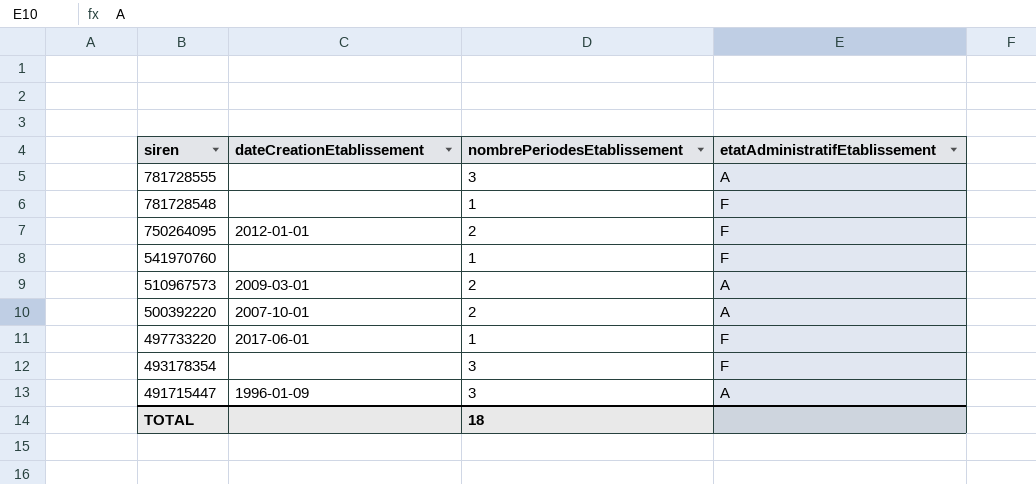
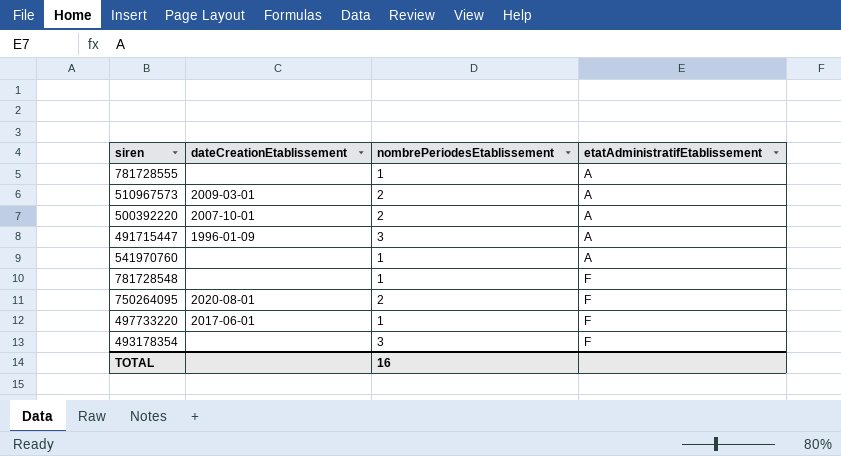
row order: siren descending -> etatAdministratifEtablissement ascending
781728555 | nombrePeriodesEtablissement: 3 -> 1
541970760 | etatAdministratifEtablissement: F -> A
750264095 | dateCreationEtablissement: 2012-01-01 -> 2020-08-01
TOTAL | nombrePeriodesEtablissement: 18 -> 16

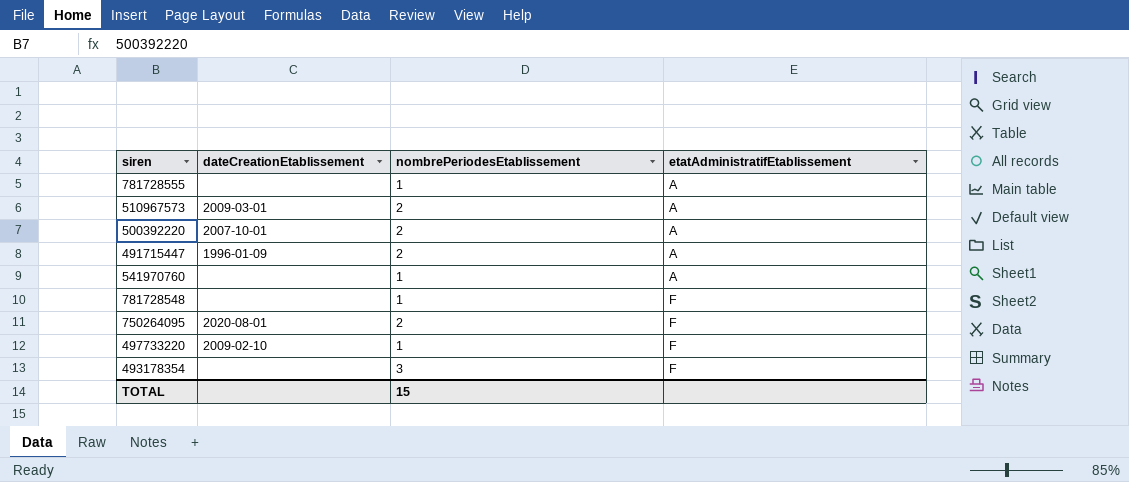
491715447 | nombrePeriodesEtablissement: 3 -> 2
497733220 | dateCreationEtablissement: 2017-06-01 -> 2009-02-10
TOTAL | nombrePeriodesEtablissement: 16 -> 15

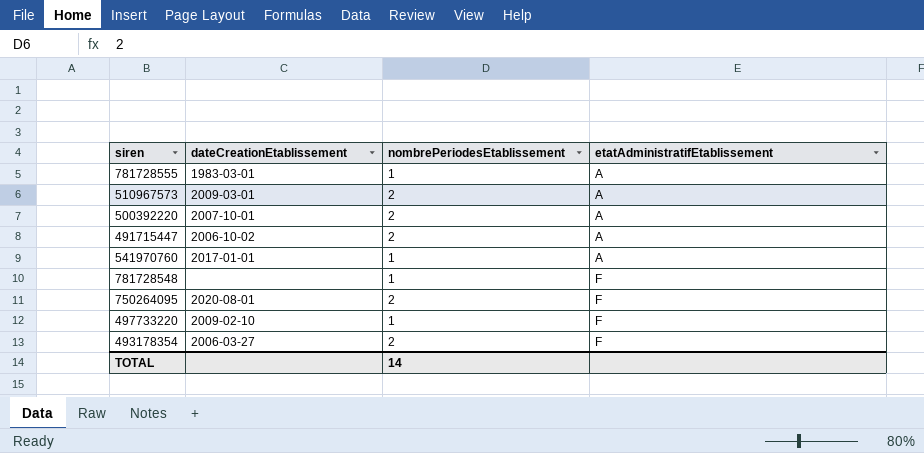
781728555 | dateCreationEtablissement: none -> 1983-03-01
491715447 | dateCreationEtablissement: 1996-01-09 -> 2006-10-02
541970760 | dateCreationEtablissement: none -> 2017-01-01
493178354 | dateCreationEtablissement: none -> 2006-03-27
493178354 | nombrePeriodesEtablissement: 3 -> 2
TOTAL | nombrePeriodesEtablissement: 15 -> 14

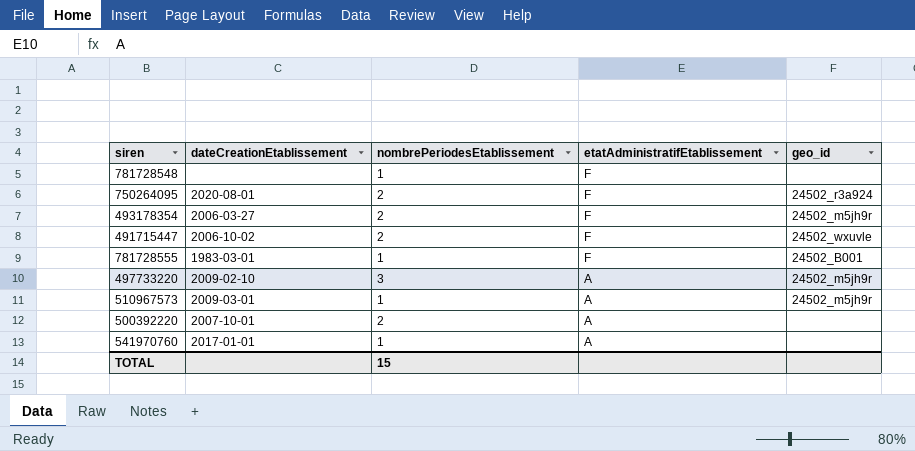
row order: etatAdministratifEtablissement ascending -> etatAdministratifEtablissement descending
column geo_id | position: none -> 5
491715447 | etatAdministratifEtablissement: A -> F
781728555 | etatAdministratifEtablissement: A -> F
497733220 | nombrePeriodesEtablissement: 1 -> 3
497733220 | etatAdministratifEtablissement: F -> A
510967573 | nombrePeriodesEtablissement: 2 -> 1
TOTAL | nombrePeriodesEtablissement: 14 -> 15

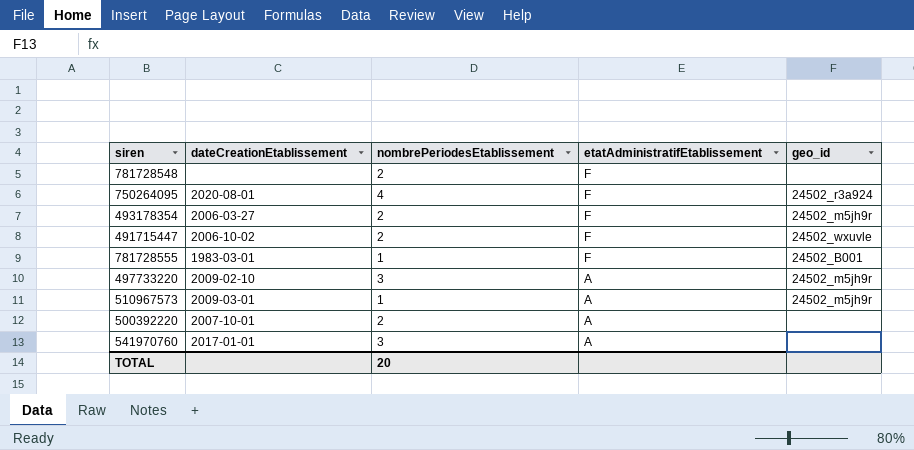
781728548 | nombrePeriodesEtablissement: 1 -> 2
750264095 | nombrePeriodesEtablissement: 2 -> 4
541970760 | nombrePeriodesEtablissement: 1 -> 3
TOTAL | nombrePeriodesEtablissement: 15 -> 20

